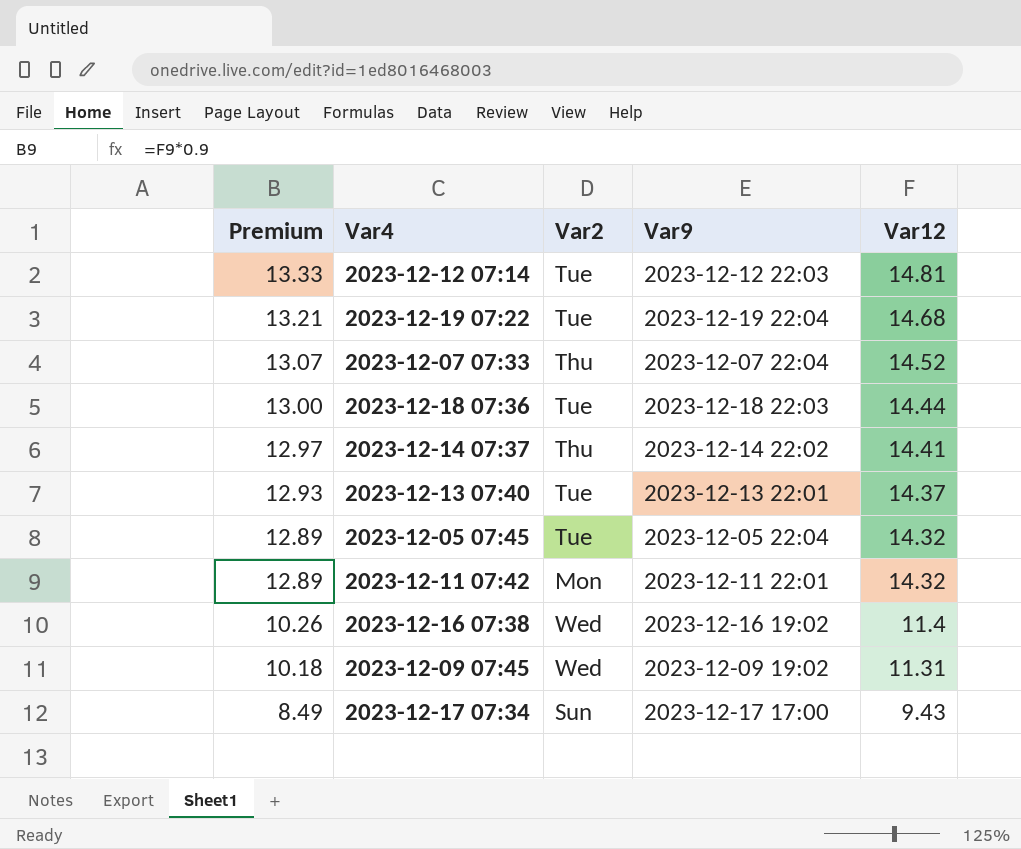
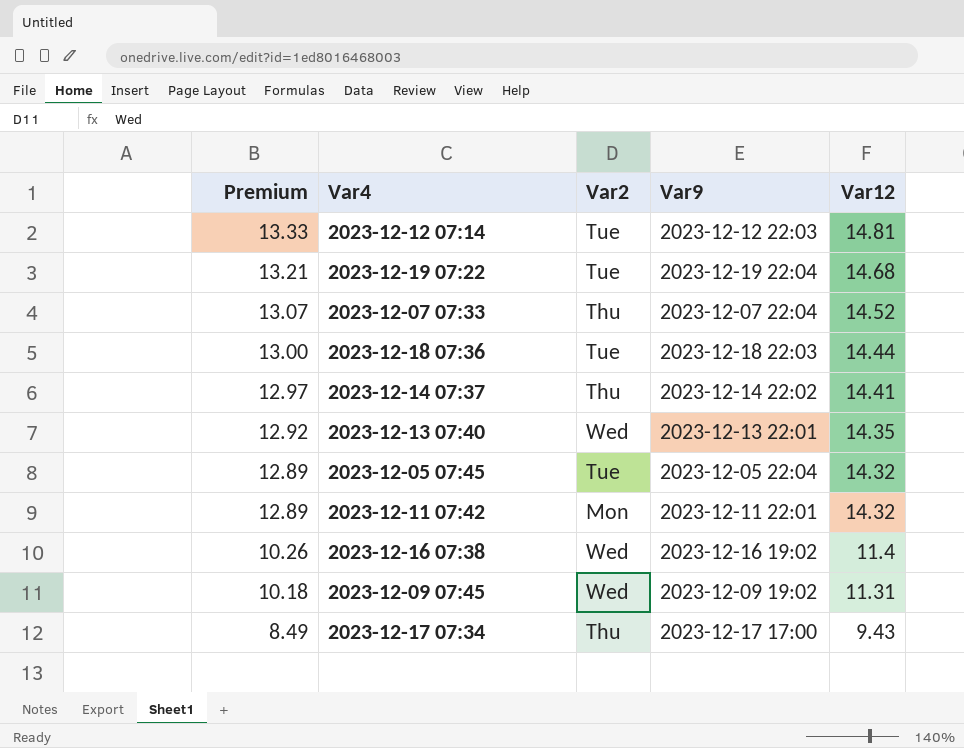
2023-12-13 07:40 | Premium: 12.93 -> 12.92
2023-12-13 07:40 | Var2: Tue -> Wed
2023-12-13 07:40 | Var12: 14.37 -> 14.35
2023-12-17 07:34 | Var2: Sun -> Thu

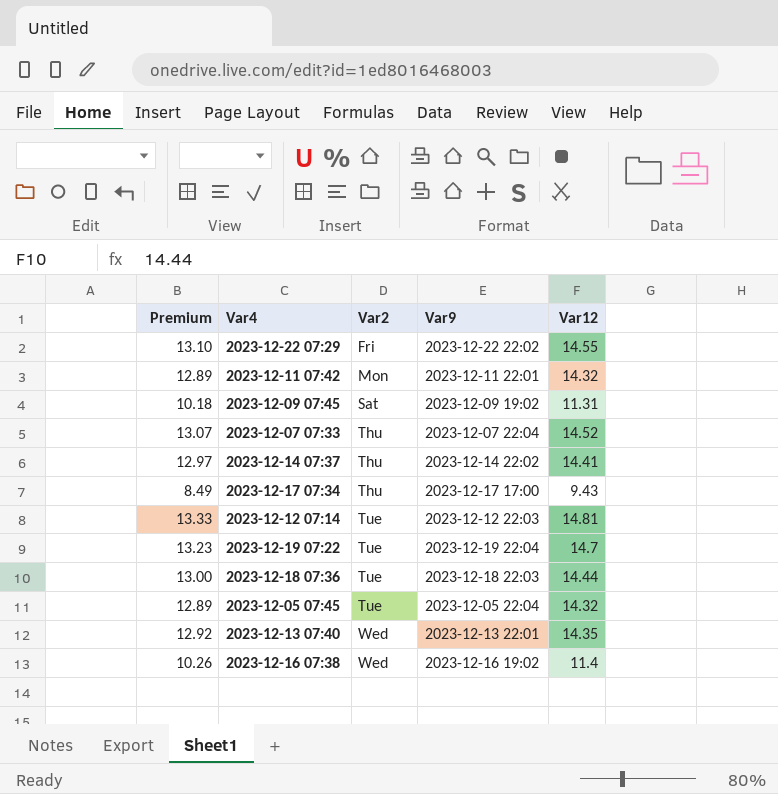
row order: Premium descending -> Var2 ascending
row 2023-12-22 07:29: none -> 13.10 | Fri | 2023-12-22 22:02 | 14.55
2023-12-09 07:45 | Var2: Wed -> Sat
2023-12-19 07:22 | Premium: 13.21 -> 13.23
2023-12-19 07:22 | Var12: 14.68 -> 14.7

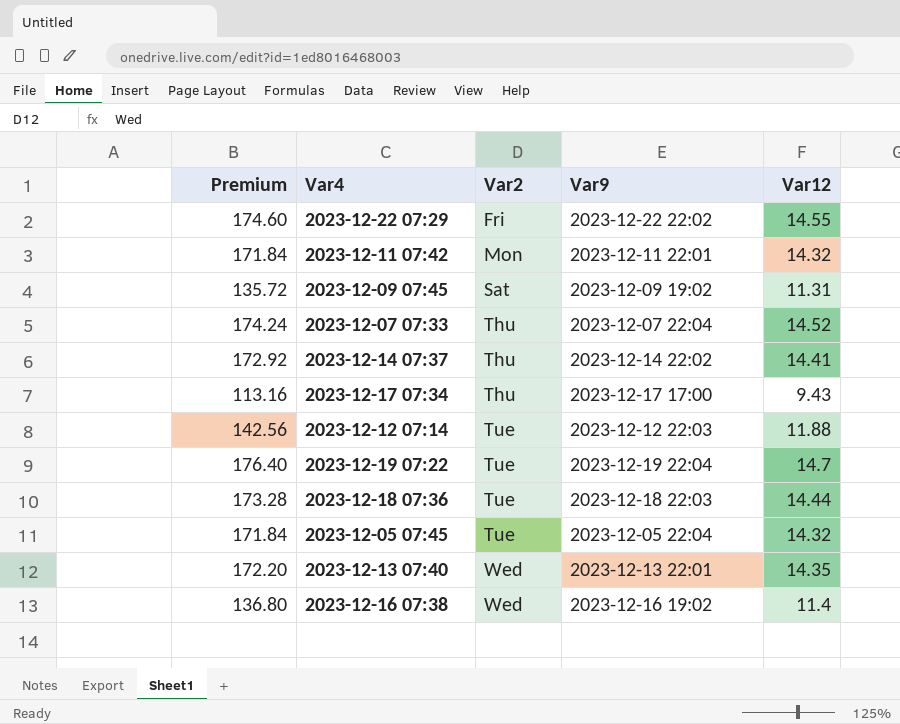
column Premium | formula: [Var12] * 0.9 -> [Var12] * 12
2023-12-12 07:14 | Var12: 14.81 -> 11.88

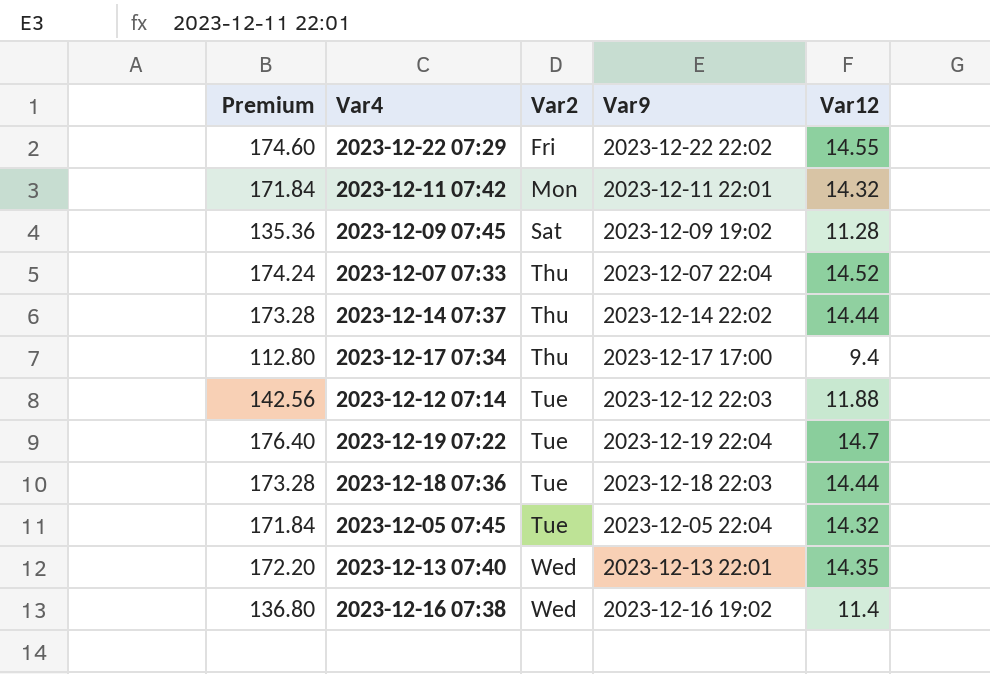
2023-12-09 07:45 | Premium: 135.72 -> 135.36
2023-12-09 07:45 | Var12: 11.31 -> 11.28
2023-12-14 07:37 | Premium: 172.92 -> 173.28
2023-12-14 07:37 | Var12: 14.41 -> 14.44
2023-12-17 07:34 | Premium: 113.16 -> 112.80
2023-12-17 07:34 | Var12: 9.43 -> 9.4

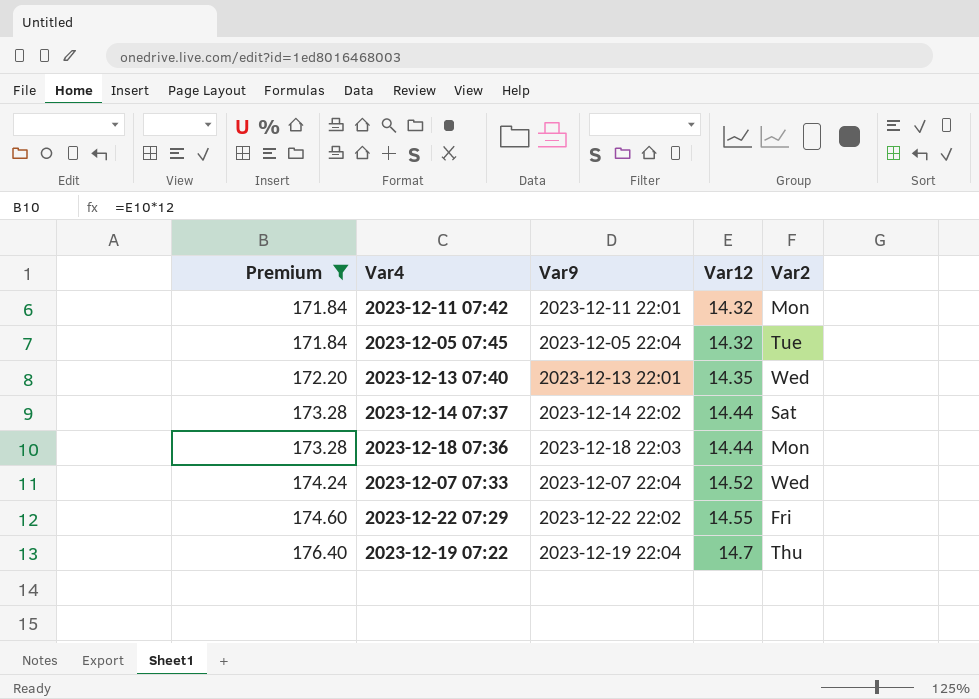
filter: none -> Premium >= 171.84
row order: Var2 ascending -> Premium ascending
column Var2 | position: 3 -> 5
2023-12-14 07:37 | Var2: Thu -> Sat
2023-12-18 07:36 | Var2: Tue -> Mon
2023-12-07 07:33 | Var2: Thu -> Wed
2023-12-19 07:22 | Var2: Tue -> Thu

